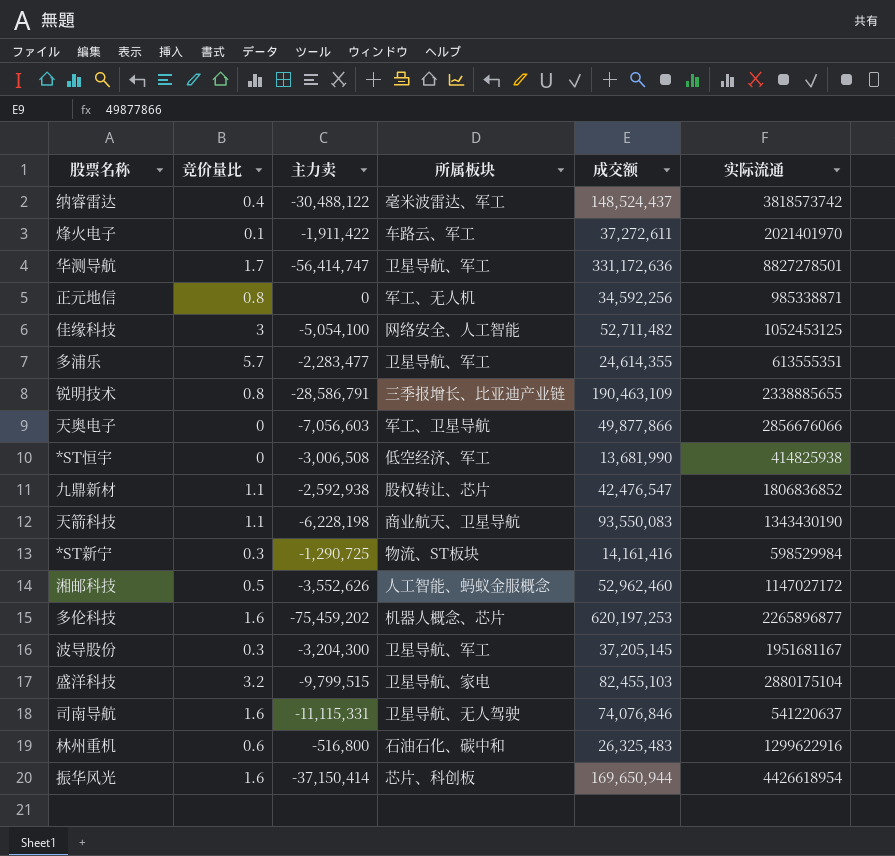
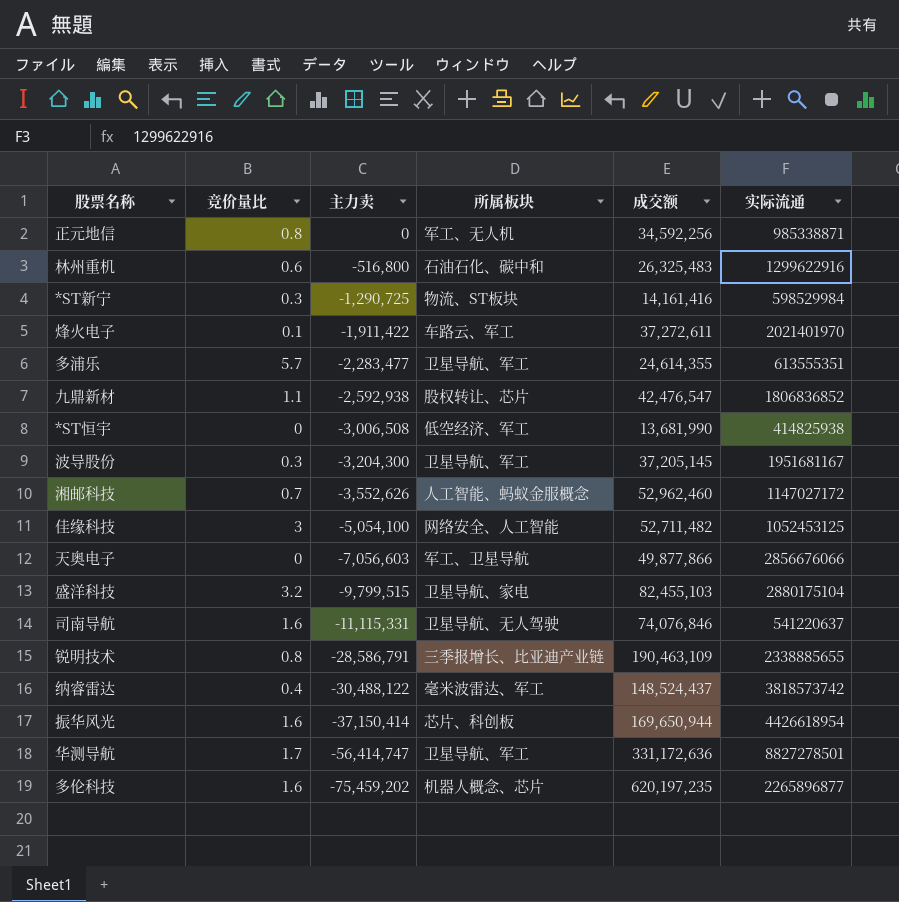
row order: none -> 主力卖 descending
row 天箭科技: 1.1 | -6,228,198 | 商业航天、卫星导航 | 93,550,083 | 1343430190 -> none
湘邮科技 | 竞价量比: 0.5 -> 0.7
多伦科技 | 成交额: 620,197,253 -> 620,197,235

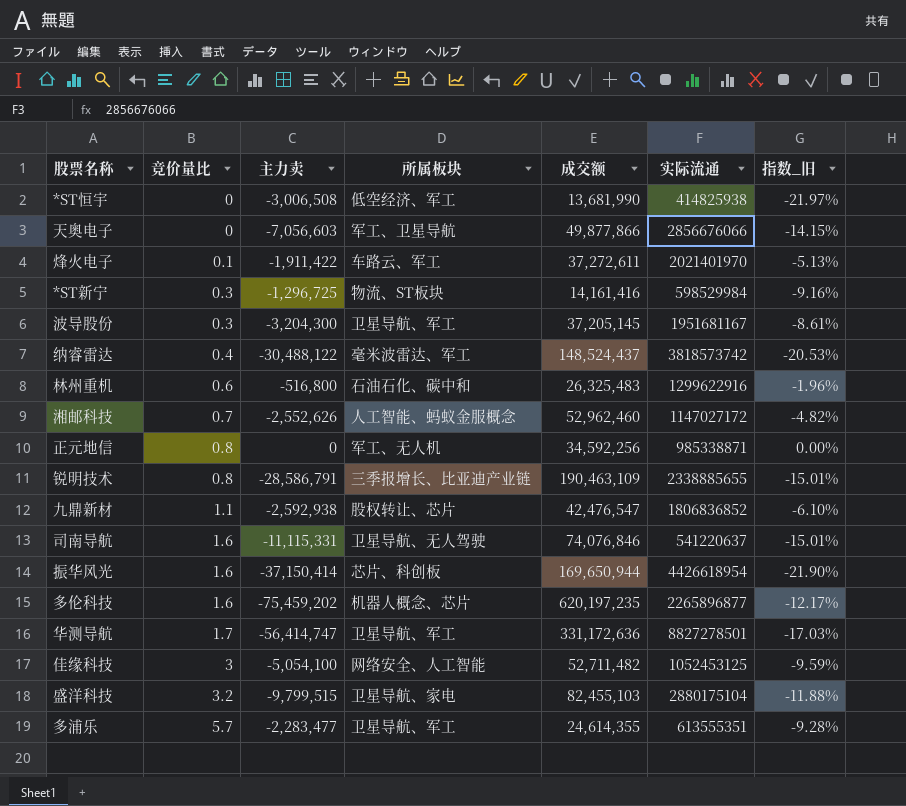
row order: 主力卖 descending -> 竞价量比 ascending
column 指数_旧 | formula: none -> [主力卖] / [成交额]
*ST新宁 | 主力卖: -1,290,725 -> -1,296,725
湘邮科技 | 主力卖: -3,552,626 -> -2,552,626

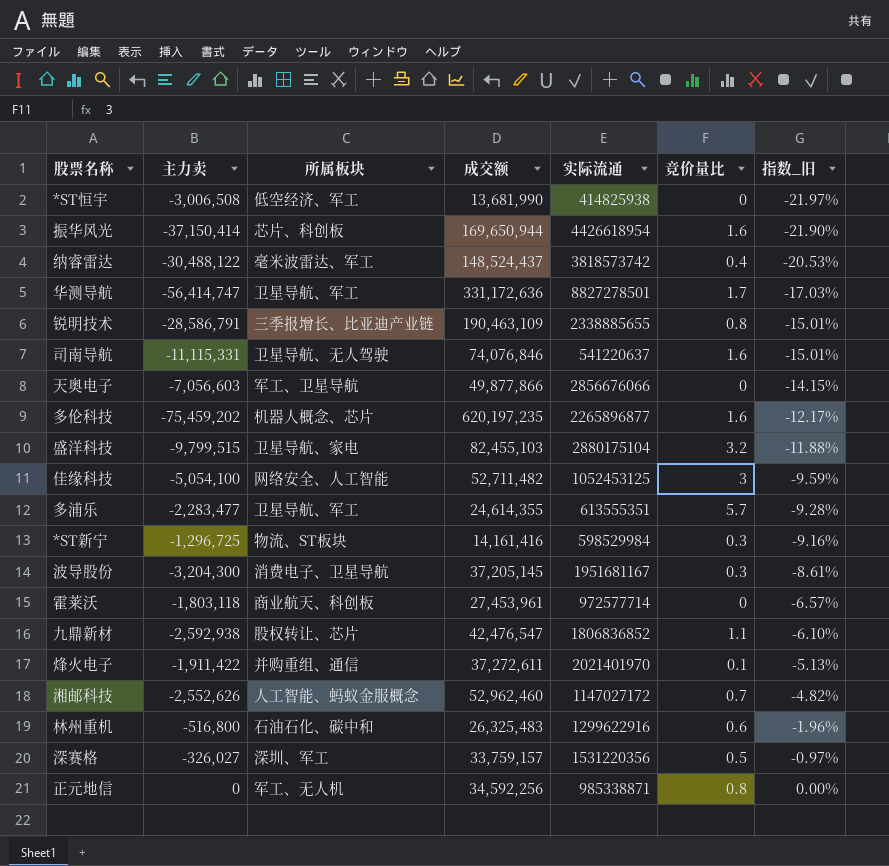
row order: 竞价量比 ascending -> 指数_旧 ascending
column 竞价量比 | position: 2 -> 6
波导股份 | 所属板块: 卫星导航、军工 -> 消费电子、卫星导航
row 霍莱沃: none -> -1,803,118 | 商业航天、科创板 | 27,453,961 | 972577714 | 0 | -6.57%
烽火电子 | 所属板块: 车路云、军工 -> 并购重组、通信
row 深赛格: none -> -326,027 | 深圳、军工 | 33,759,157 | 1531220356 | 0.5 | -0.97%

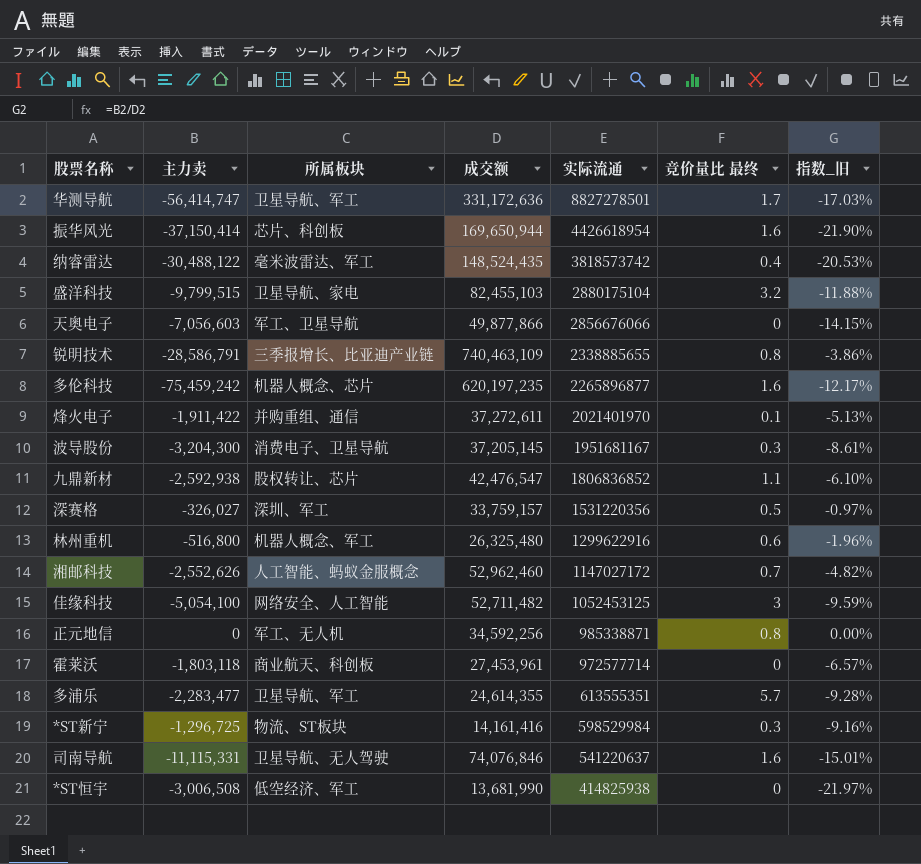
row order: 指数_旧 ascending -> 实际流通 descending
column name: 竞价量比 -> 竞价量比 最终
纳睿雷达 | 成交额: 148,524,437 -> 148,524,435
锐明技术 | 成交额: 190,463,109 -> 740,463,109
锐明技术 | 指数_旧: -15.01% -> -3.86%
多伦科技 | 主力卖: -75,459,202 -> -75,459,242
林州重机 | 所属板块: 石油石化、碳中和 -> 机器人概念、军工
林州重机 | 成交额: 26,325,483 -> 26,325,480

